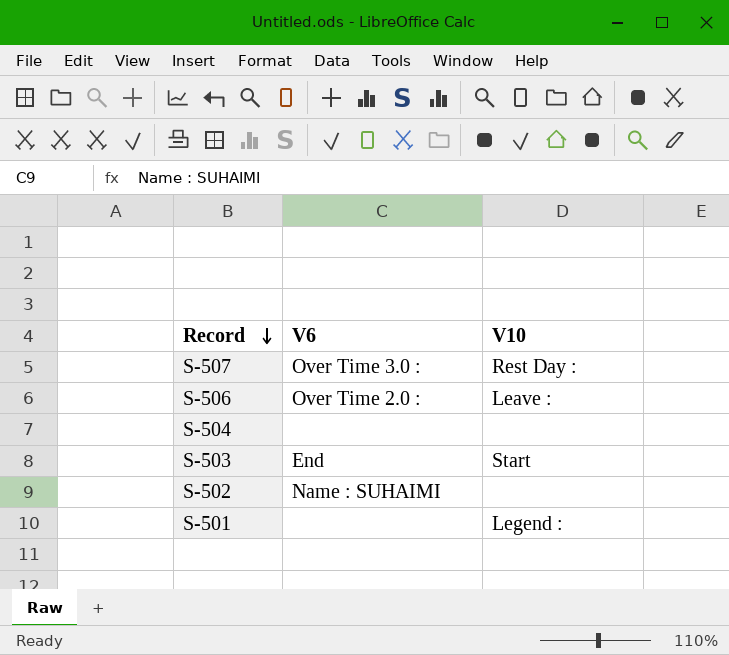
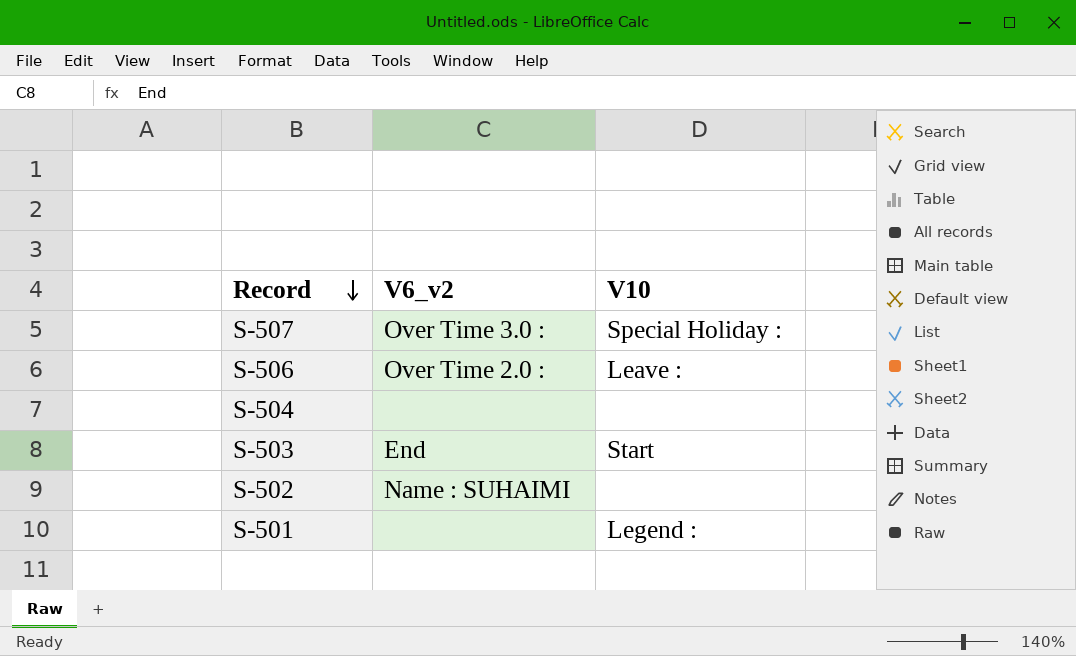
column name: V6 -> V6_v2
S-507 | V10: Rest Day : -> Special Holiday :

